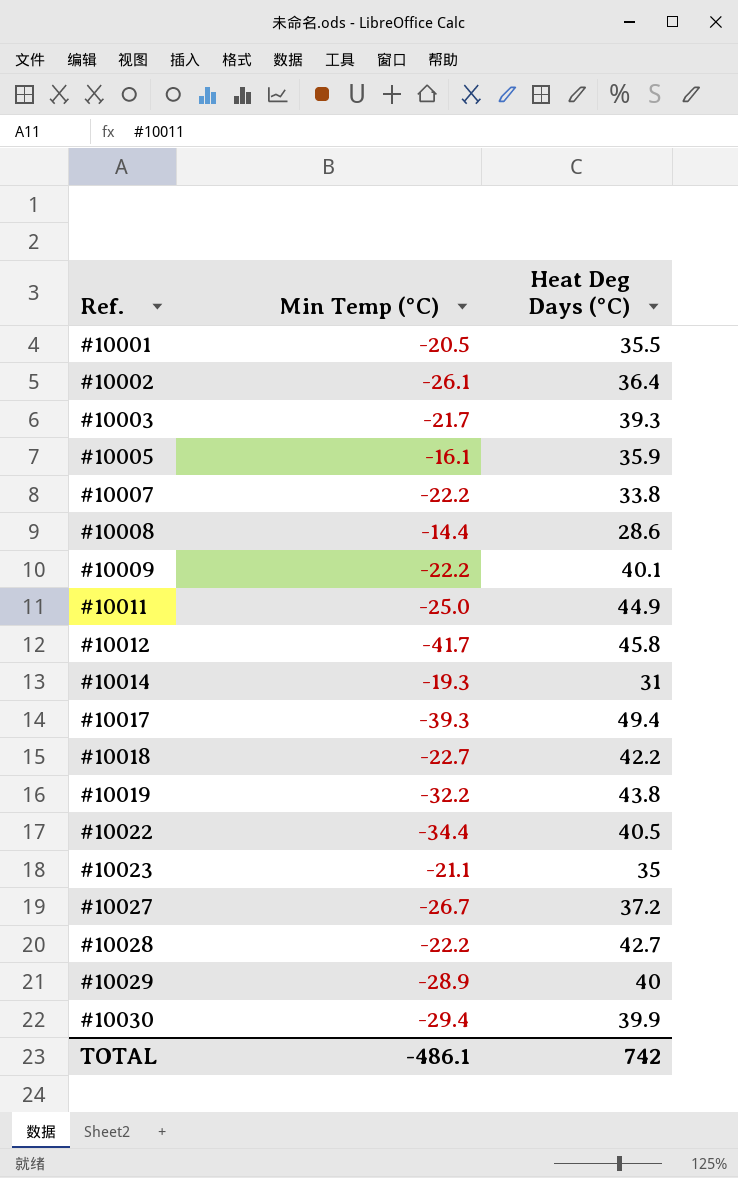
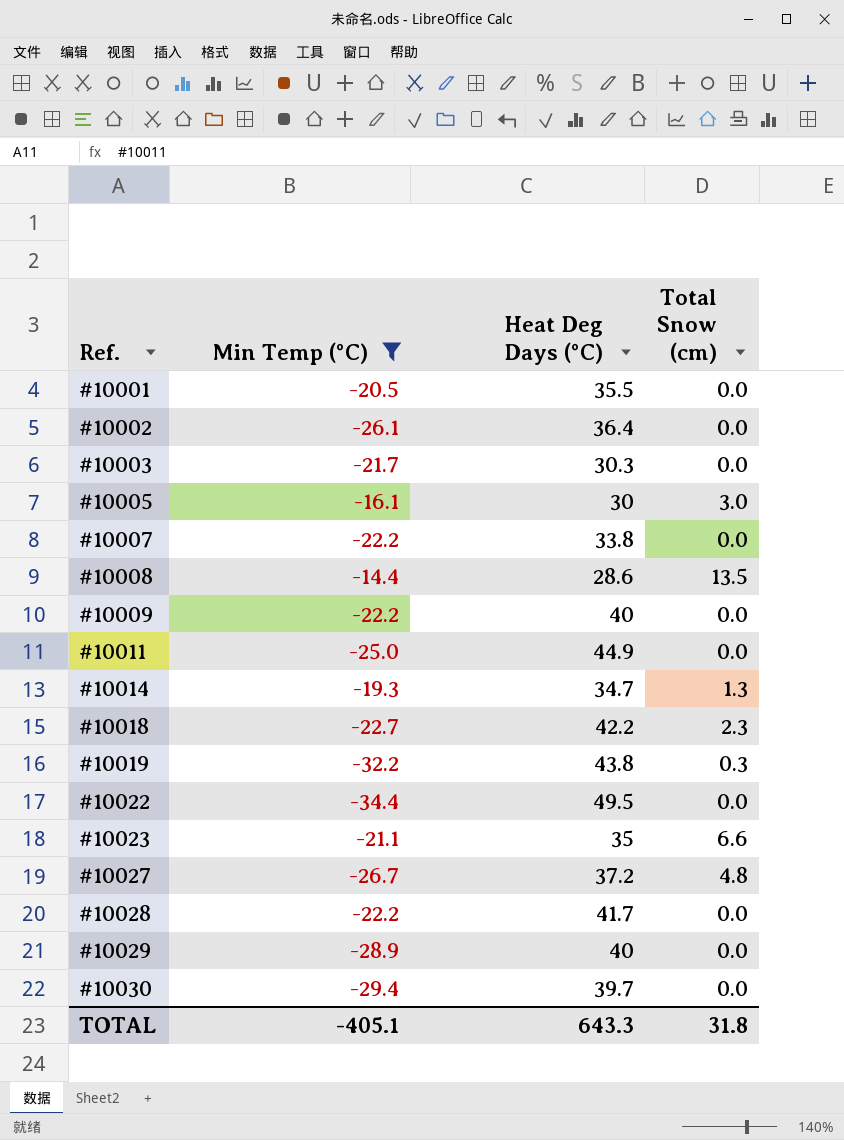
filter: none -> Min Temp (°C) >= -34.4
column Total Snow (cm) | position: none -> 4
#10003 | Heat Deg Days (°C): 39.3 -> 30.3
#10005 | Heat Deg Days (°C): 35.9 -> 30
#10009 | Heat Deg Days (°C): 40.1 -> 40
#10014 | Heat Deg Days (°C): 31 -> 34.7
#10022 | Heat Deg Days (°C): 40.5 -> 49.5
#10028 | Heat Deg Days (°C): 42.7 -> 41.7
#10030 | Heat Deg Days (°C): 39.9 -> 39.7
TOTAL | Min Temp (°C): -486.1 -> -405.1
TOTAL | Heat Deg Days (°C): 742 -> 643.3

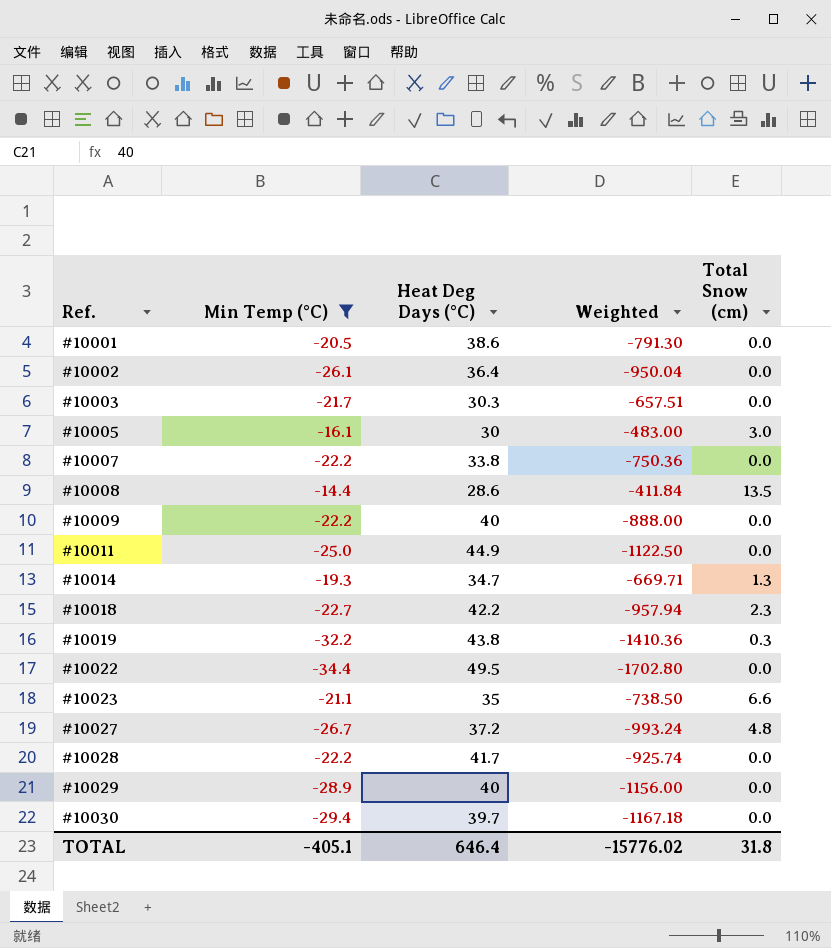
column Weighted | formula: none -> [Min Temp (°C)] * [Heat Deg Days (°C)]
#10001 | Heat Deg Days (°C): 35.5 -> 38.6
TOTAL | Heat Deg Days (°C): 643.3 -> 646.4

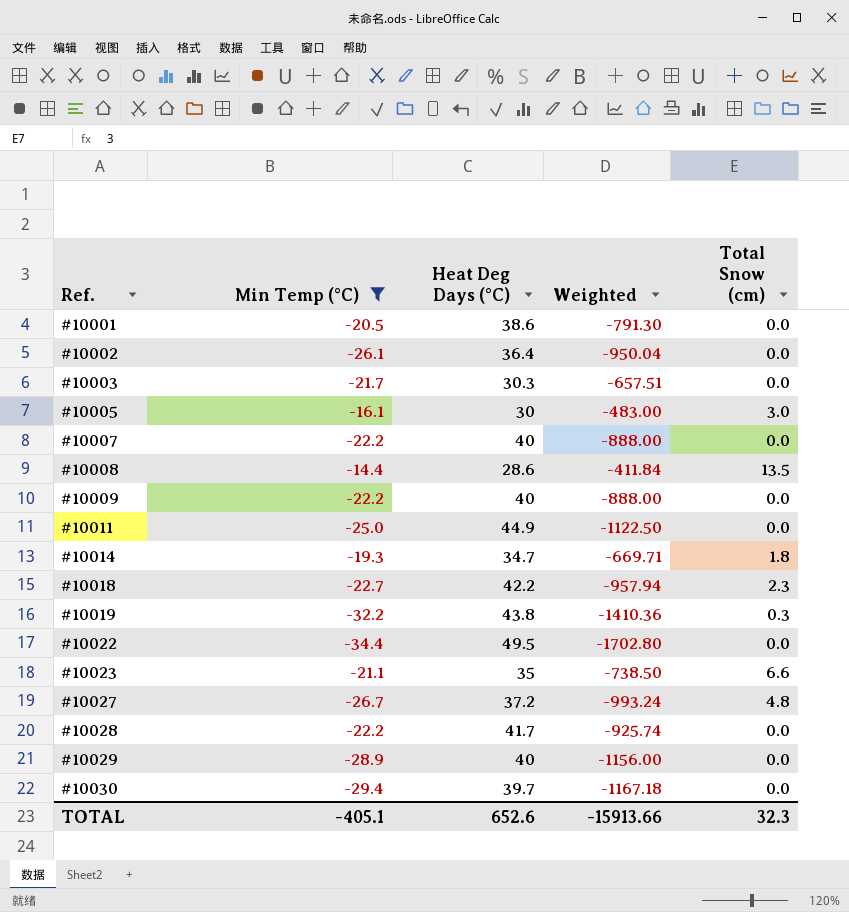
#10007 | Heat Deg Days (°C): 33.8 -> 40
#10007 | Weighted: -750.36 -> -888.00
#10014 | Total Snow (cm): 1.3 -> 1.8
TOTAL | Heat Deg Days (°C): 646.4 -> 652.6
TOTAL | Weighted: -15776.02 -> -15913.66
TOTAL | Total Snow (cm): 31.8 -> 32.3

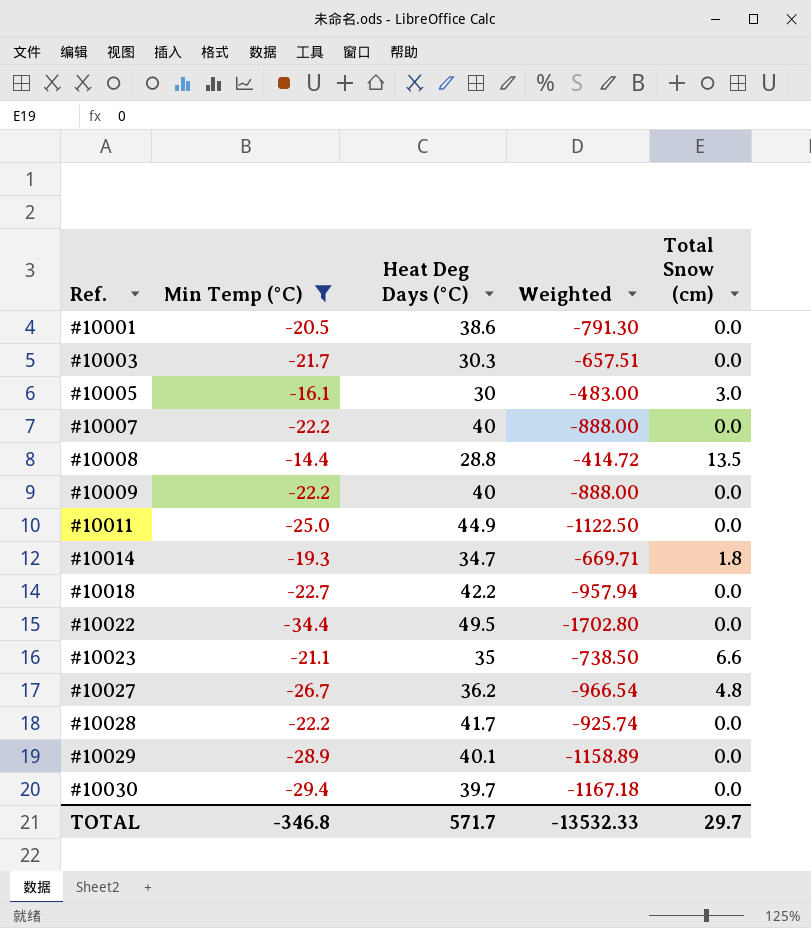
row #10002: -26.1 | 36.4 | -950.04 | 0.0 -> none
row #10019: -32.2 | 43.8 | -1410.36 | 0.3 -> none
#10008 | Heat Deg Days (°C): 28.6 -> 28.8
#10008 | Weighted: -411.84 -> -414.72
#10018 | Total Snow (cm): 2.3 -> 0.0
#10027 | Heat Deg Days (°C): 37.2 -> 36.2
#10027 | Weighted: -993.24 -> -966.54
#10029 | Heat Deg Days (°C): 40 -> 40.1
#10029 | Weighted: -1156.00 -> -1158.89
TOTAL | Min Temp (°C): -405.1 -> -346.8
TOTAL | Heat Deg Days (°C): 652.6 -> 571.7
TOTAL | Weighted: -15913.66 -> -13532.33
TOTAL | Total Snow (cm): 32.3 -> 29.7

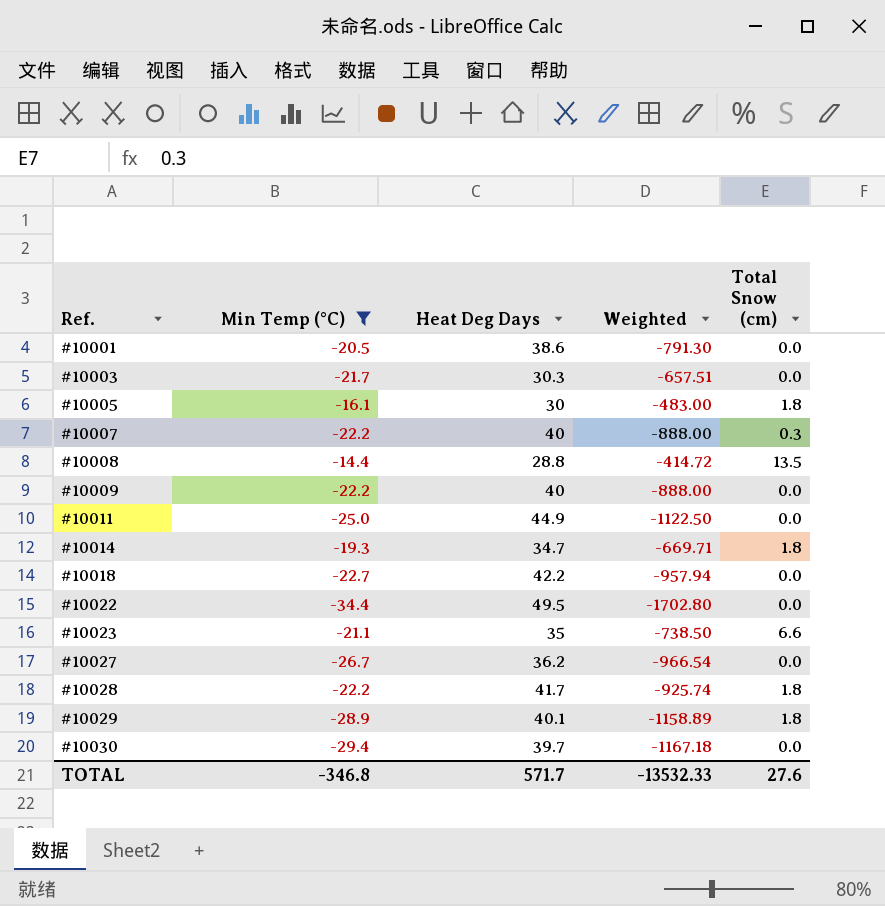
column name: Heat Deg Days (°C) -> Heat Deg Days
#10005 | Total Snow (cm): 3.0 -> 1.8
#10007 | Total Snow (cm): 0.0 -> 0.3
#10027 | Total Snow (cm): 4.8 -> 0.0
#10028 | Total Snow (cm): 0.0 -> 1.8
#10029 | Total Snow (cm): 0.0 -> 1.8
TOTAL | Total Snow (cm): 29.7 -> 27.6

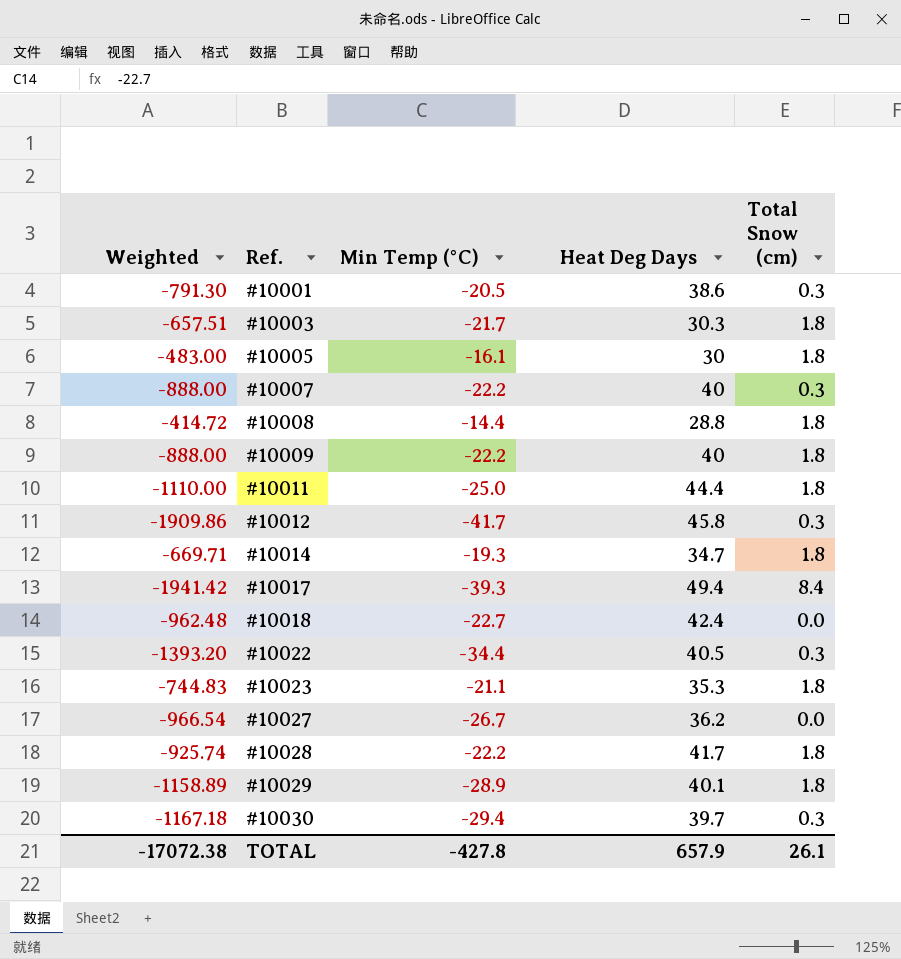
filter: Min Temp (°C) >= -34.4 -> none
column Weighted | position: 4 -> 1
#10001 | Total Snow (cm): 0.0 -> 0.3
#10003 | Total Snow (cm): 0.0 -> 1.8
#10008 | Total Snow (cm): 13.5 -> 1.8
#10009 | Total Snow (cm): 0.0 -> 1.8
#10011 | Weighted: -1122.50 -> -1110.00
#10011 | Heat Deg Days: 44.9 -> 44.4
#10011 | Total Snow (cm): 0.0 -> 1.8
#10018 | Weighted: -957.94 -> -962.48
#10018 | Heat Deg Days: 42.2 -> 42.4
#10022 | Weighted: -1702.80 -> -1393.20
#10022 | Heat Deg Days: 49.5 -> 40.5
#10022 | Total Snow (cm): 0.0 -> 0.3
#10023 | Weighted: -738.50 -> -744.83
#10023 | Heat Deg Days: 35 -> 35.3
#10023 | Total Snow (cm): 6.6 -> 1.8
#10030 | Total Snow (cm): 0.0 -> 0.3
TOTAL | Weighted: -13532.33 -> -17072.38
TOTAL | Min Temp (°C): -346.8 -> -427.8
TOTAL | Heat Deg Days: 571.7 -> 657.9
TOTAL | Total Snow (cm): 27.6 -> 26.1

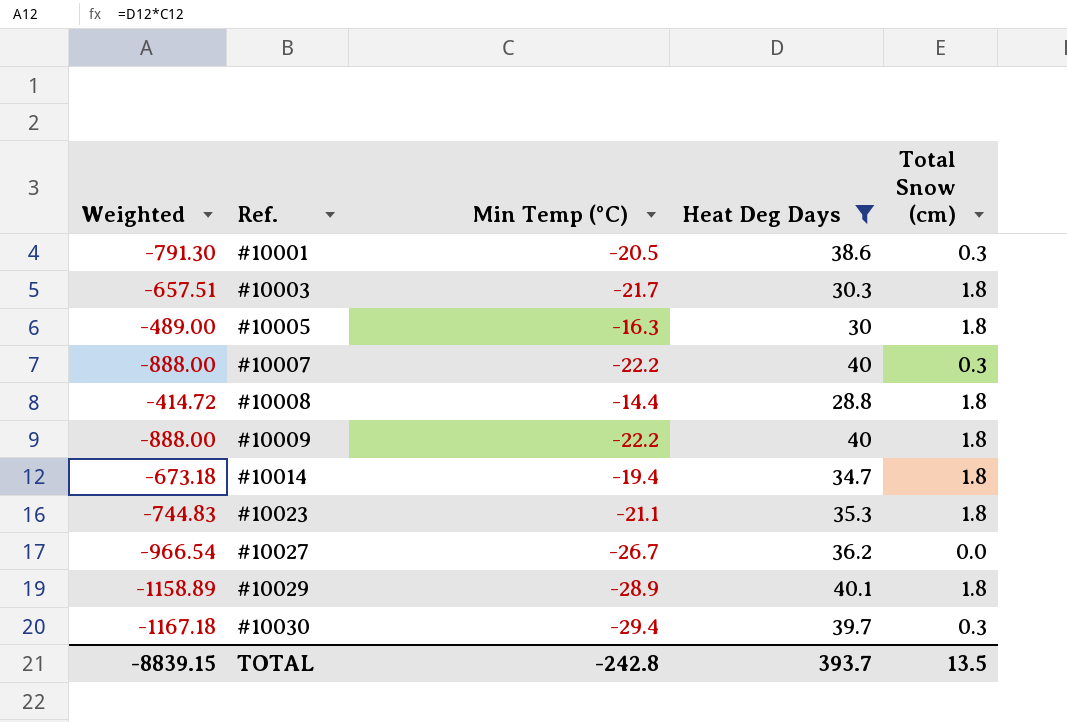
filter: none -> Heat Deg Days <= 40.1
#10005 | Weighted: -483.00 -> -489.00
#10005 | Min Temp (°C): -16.1 -> -16.3
#10014 | Weighted: -669.71 -> -673.18
#10014 | Min Temp (°C): -19.3 -> -19.4
TOTAL | Weighted: -17072.38 -> -8839.15
TOTAL | Min Temp (°C): -427.8 -> -242.8
TOTAL | Heat Deg Days: 657.9 -> 393.7
TOTAL | Total Snow (cm): 26.1 -> 13.5

